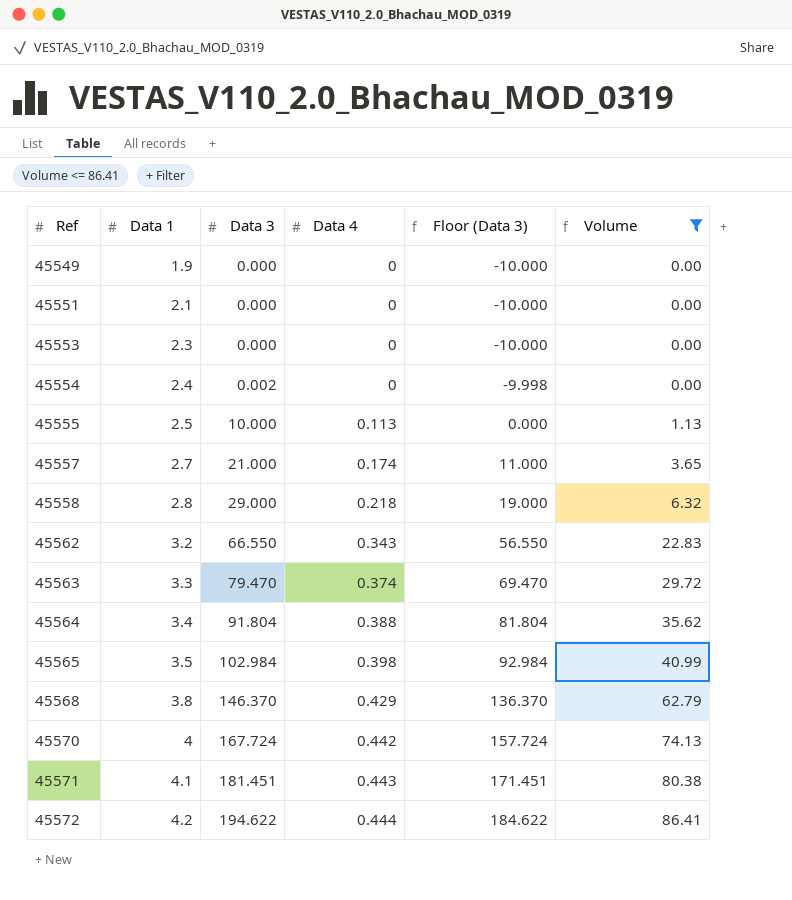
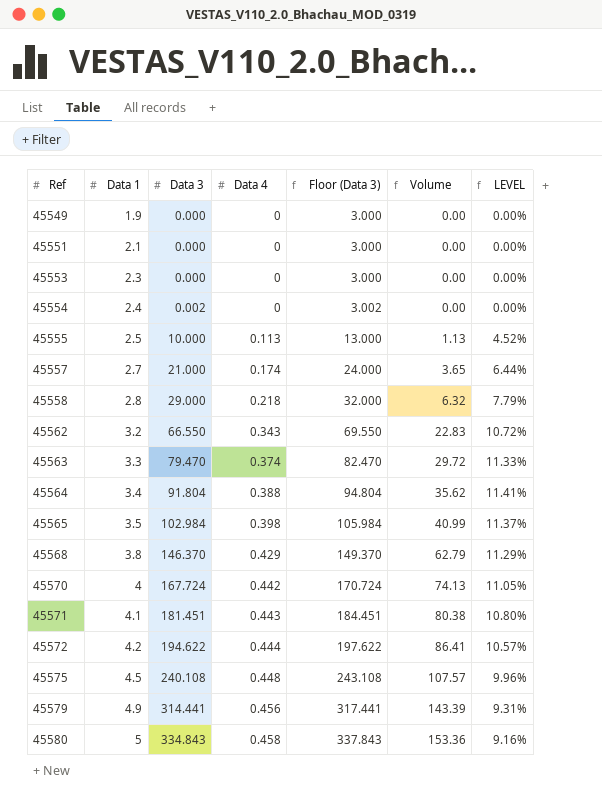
filter: Volume <= 86.41 -> none
column Floor (Data 3) | formula: [Data 3] - 10 -> [Data 3] + 3
column LEVEL | formula: none -> [Data 4] / [Data 1]

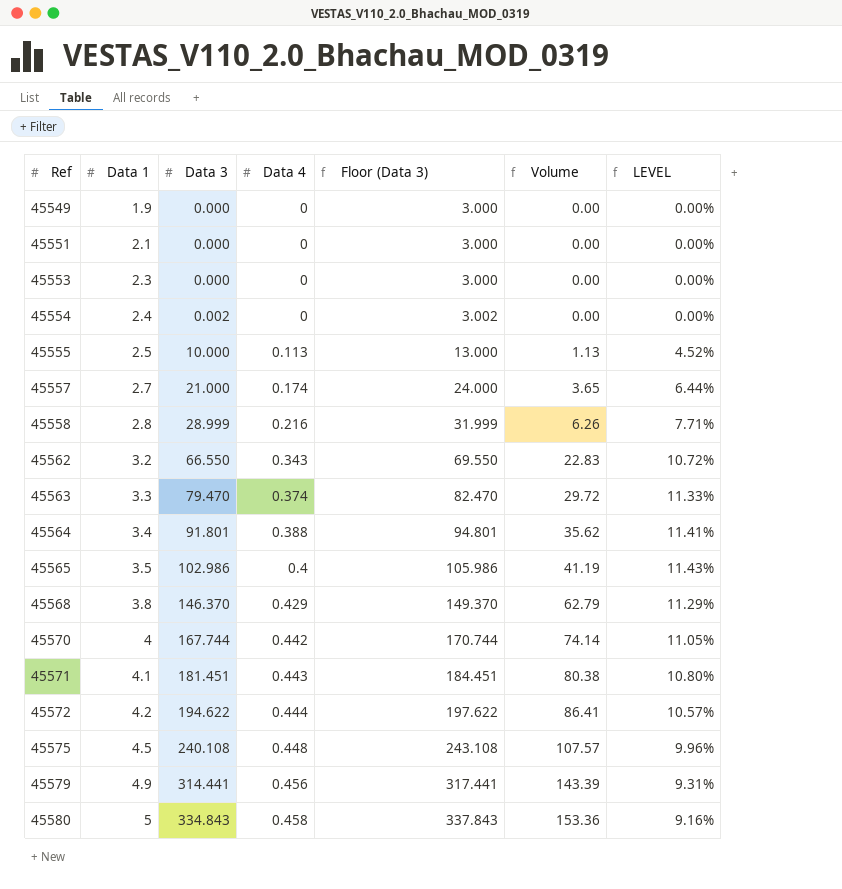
45558 | Data 3: 29.000 -> 28.999
45558 | Data 4: 0.218 -> 0.216
45558 | Floor (Data 3): 32.000 -> 31.999
45558 | Volume: 6.32 -> 6.26
45558 | LEVEL: 7.79% -> 7.71%
45564 | Data 3: 91.804 -> 91.801
45564 | Floor (Data 3): 94.804 -> 94.801
45565 | Data 3: 102.984 -> 102.986
45565 | Data 4: 0.398 -> 0.4
45565 | Floor (Data 3): 105.984 -> 105.986
45565 | Volume: 40.99 -> 41.19
45565 | LEVEL: 11.37% -> 11.43%
45570 | Data 3: 167.724 -> 167.744
45570 | Floor (Data 3): 170.724 -> 170.744
45570 | Volume: 74.13 -> 74.14

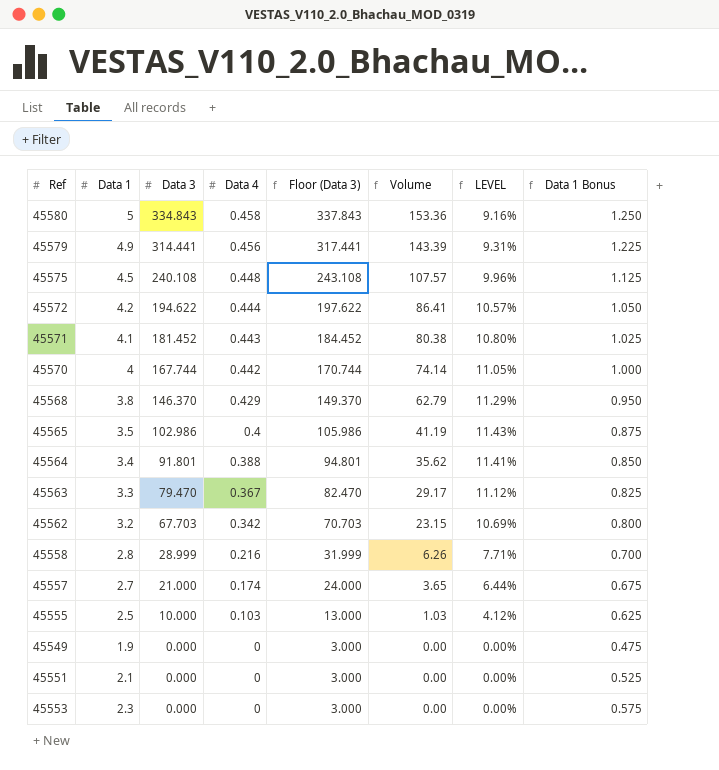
row order: Ref ascending -> Data 3 descending
column Data 1 Bonus | formula: none -> [Data 1] * 0.25
row 45554: 2.4 | 0.002 | 0 | 3.002 | 0.00 | 0.00% -> none
45571 | Data 3: 181.451 -> 181.452
45571 | Floor (Data 3): 184.451 -> 184.452
45563 | Data 4: 0.374 -> 0.367
45563 | Volume: 29.72 -> 29.17
45563 | LEVEL: 11.33% -> 11.12%
45562 | Data 3: 66.550 -> 67.703
45562 | Data 4: 0.343 -> 0.342
45562 | Floor (Data 3): 69.550 -> 70.703
45562 | Volume: 22.83 -> 23.15
45562 | LEVEL: 10.72% -> 10.69%
45555 | Data 4: 0.113 -> 0.103
45555 | Volume: 1.13 -> 1.03
45555 | LEVEL: 4.52% -> 4.12%

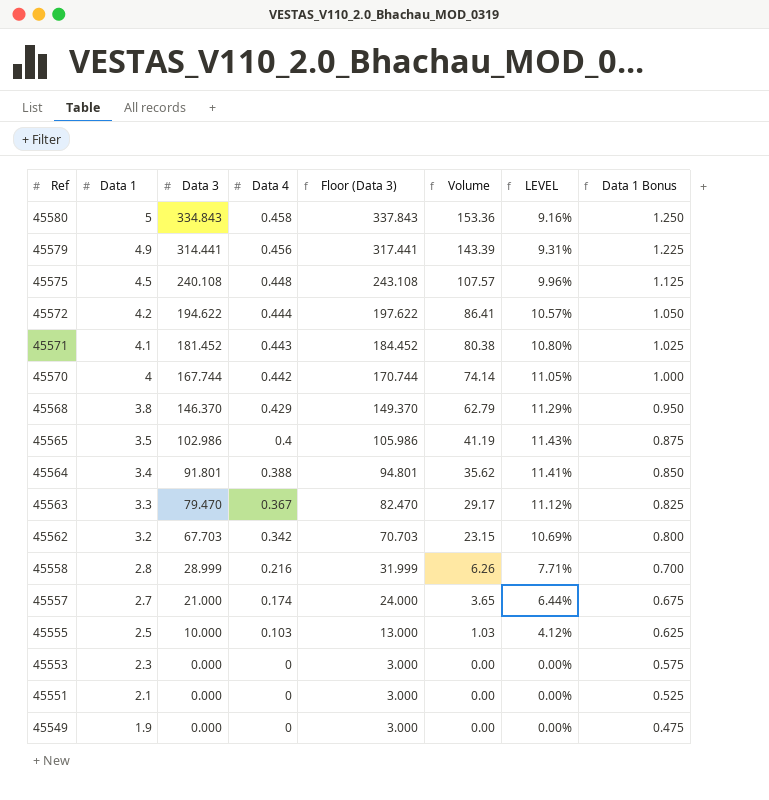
row order: Data 3 descending -> Ref descending

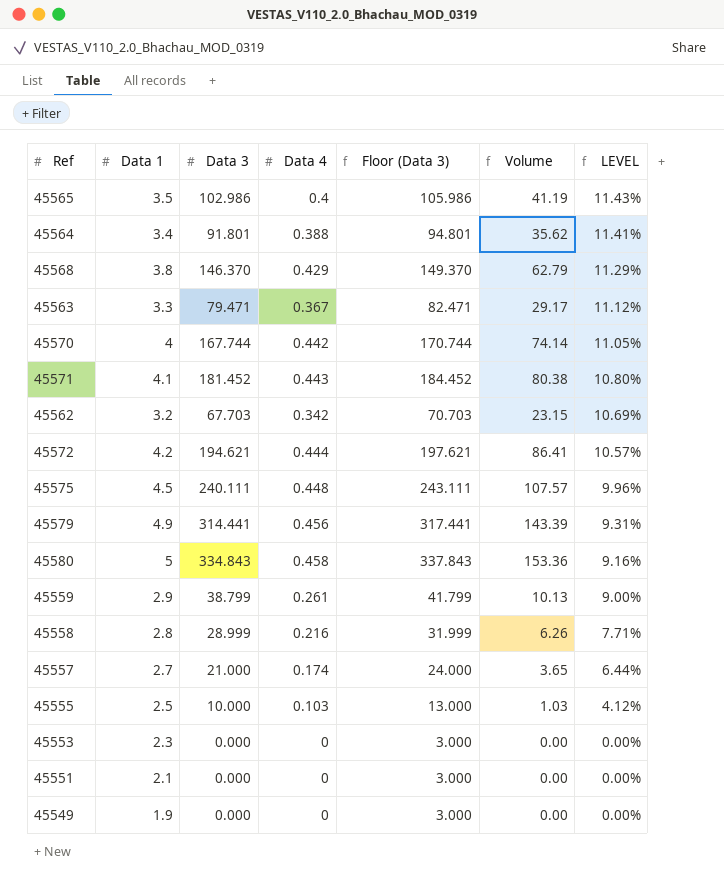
row order: Ref descending -> LEVEL descending
column Data 1 Bonus | formula: [Data 1] * 0.25 -> none
45563 | Data 3: 79.470 -> 79.471
45563 | Floor (Data 3): 82.470 -> 82.471
45572 | Data 3: 194.622 -> 194.621
45572 | Floor (Data 3): 197.622 -> 197.621
45575 | Data 3: 240.108 -> 240.111
45575 | Floor (Data 3): 243.108 -> 243.111
row 45559: none -> 2.9 | 38.799 | 0.261 | 41.799 | 10.13 | 9.00%

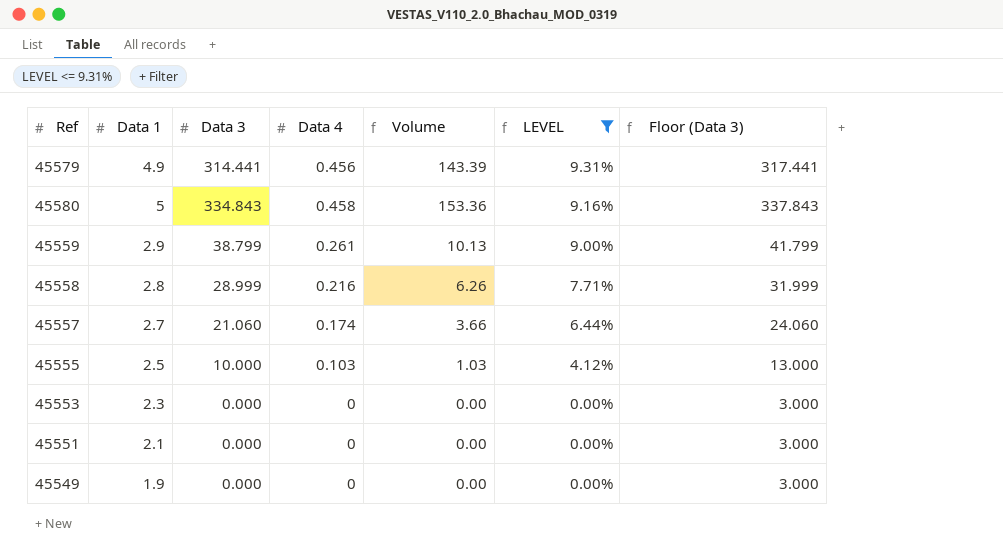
filter: none -> LEVEL <= 9.31%
column Floor (Data 3) | position: 5 -> 7
45557 | Data 3: 21.000 -> 21.060
45557 | Volume: 3.65 -> 3.66
45557 | Floor (Data 3): 24.000 -> 24.060

